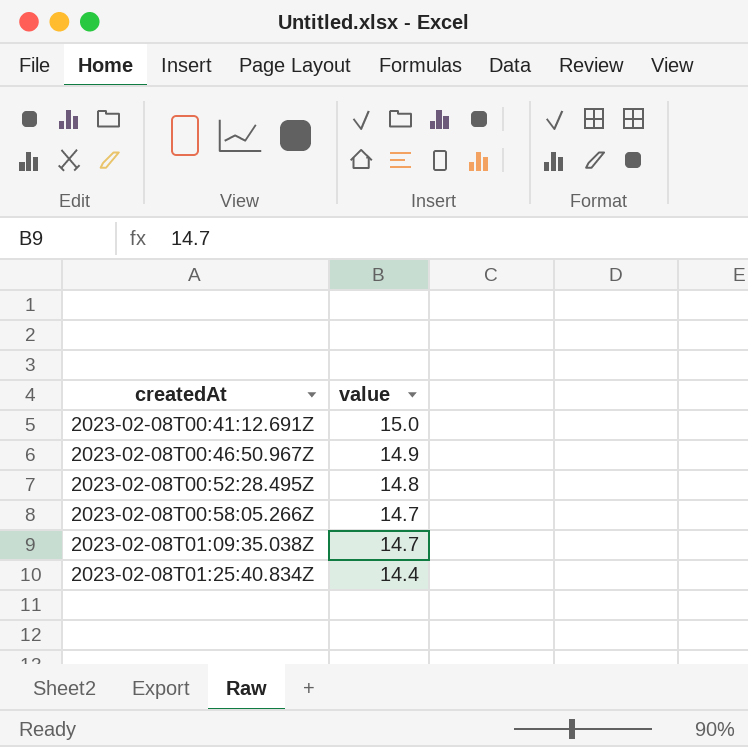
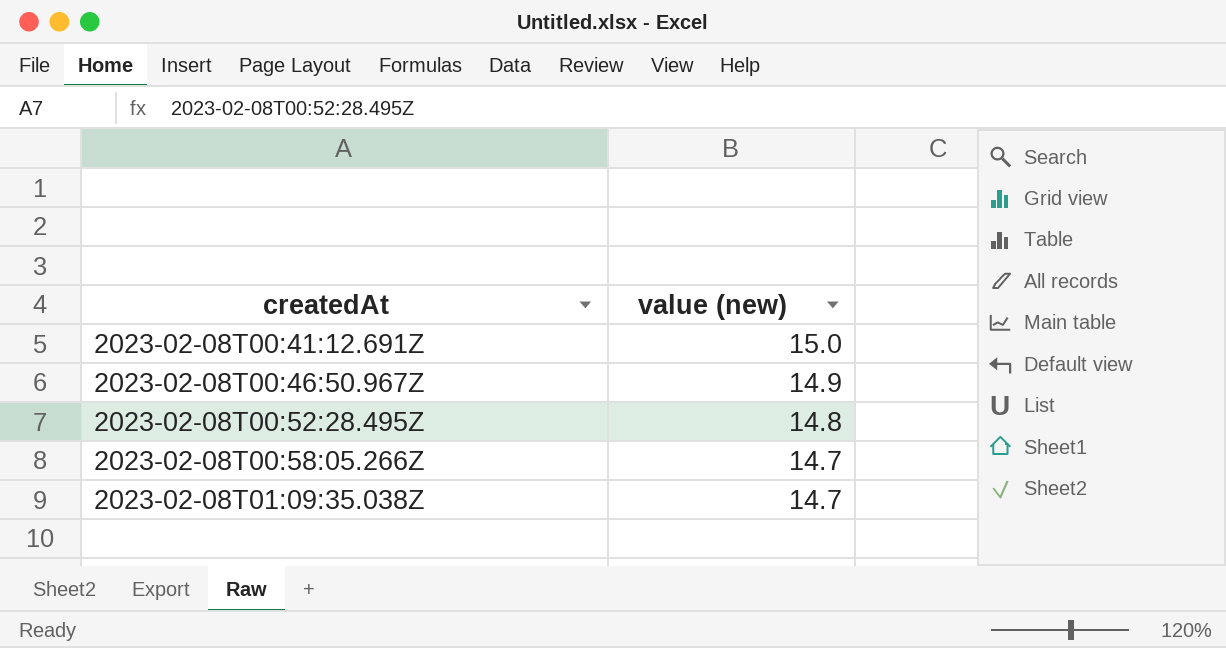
column name: value -> value (new)
row 2023-02-08T01:25:40.834Z: 14.4 -> none

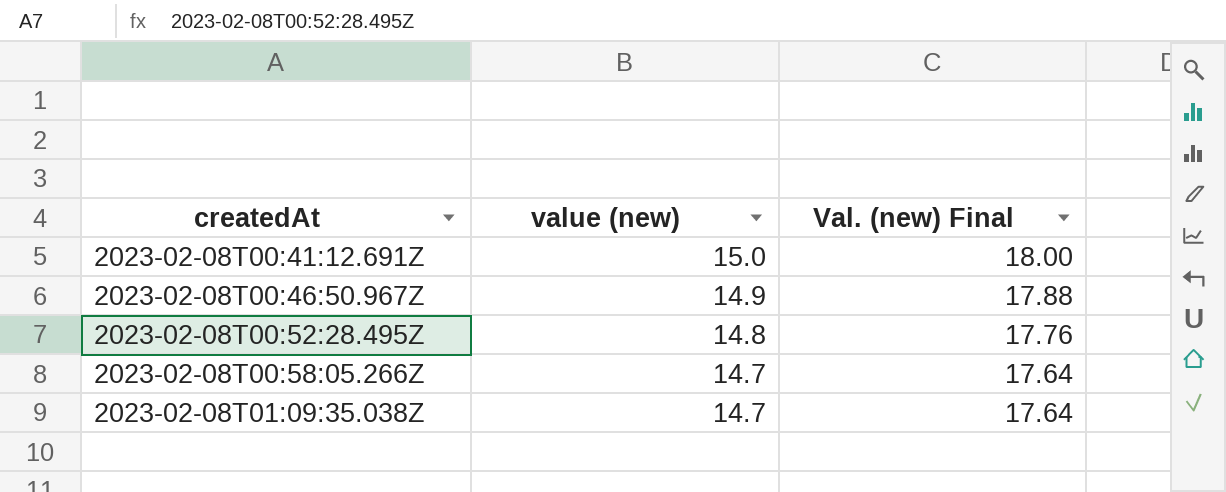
column Val. (new) Final | formula: none -> [value (new)] * 1.2

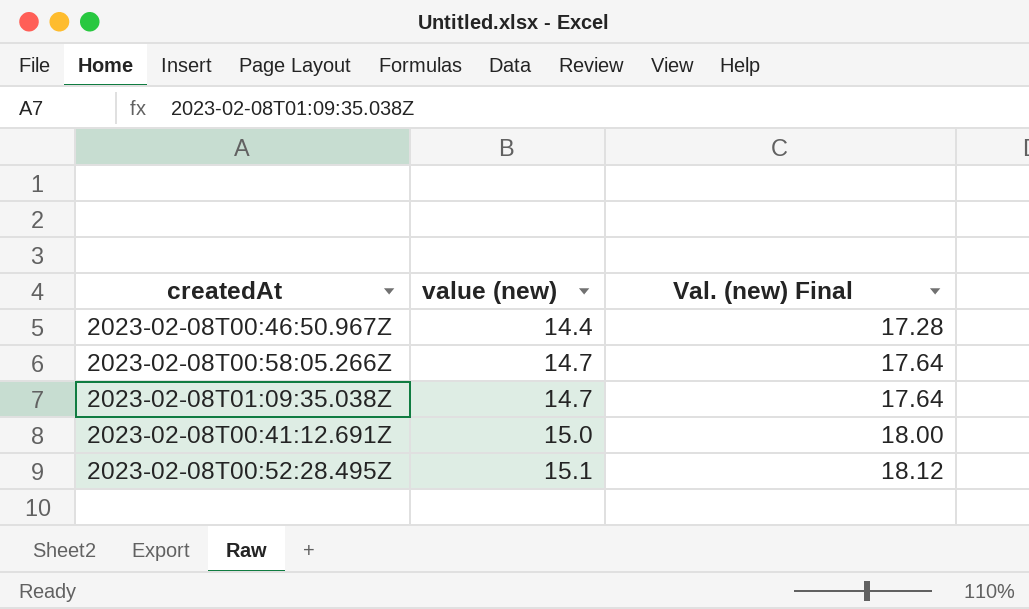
row order: createdAt ascending -> value (new) ascending
2023-02-08T00:46:50.967Z | value (new): 14.9 -> 14.4
2023-02-08T00:46:50.967Z | Val. (new) Final: 17.88 -> 17.28
2023-02-08T00:52:28.495Z | value (new): 14.8 -> 15.1
2023-02-08T00:52:28.495Z | Val. (new) Final: 17.76 -> 18.12

